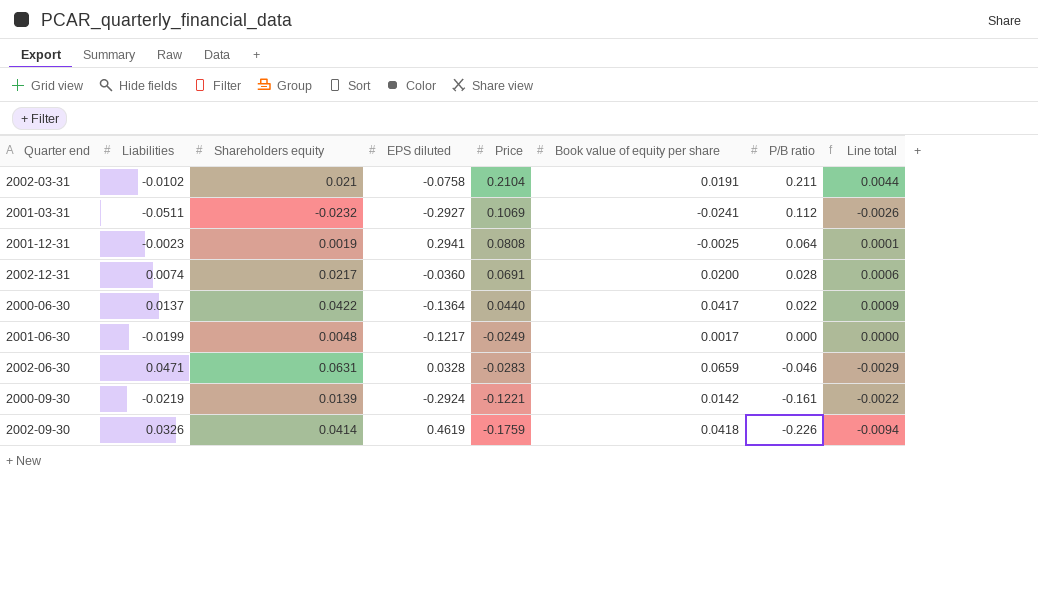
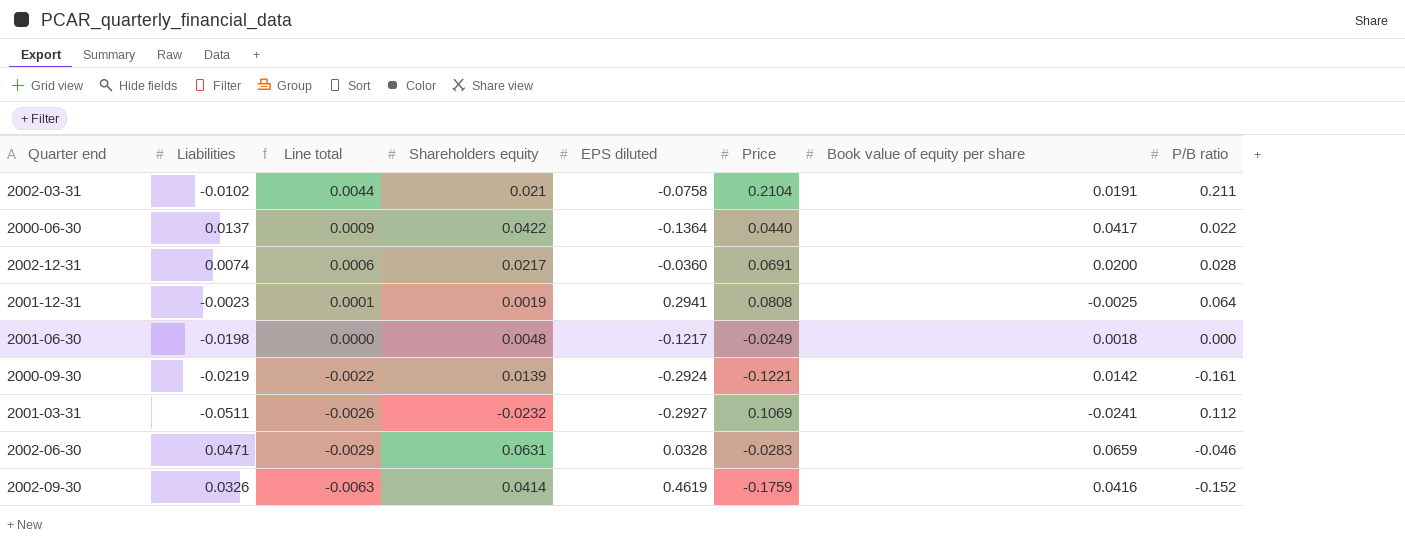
row order: Price descending -> Line total descending
column Line total | position: 8 -> 3
2001-06-30 | Liabilities: -0.0199 -> -0.0198
2001-06-30 | Book value of equity per share: 0.0017 -> 0.0018
2002-09-30 | Line total: -0.0094 -> -0.0063
2002-09-30 | Book value of equity per share: 0.0418 -> 0.0416
2002-09-30 | P/B ratio: -0.226 -> -0.152

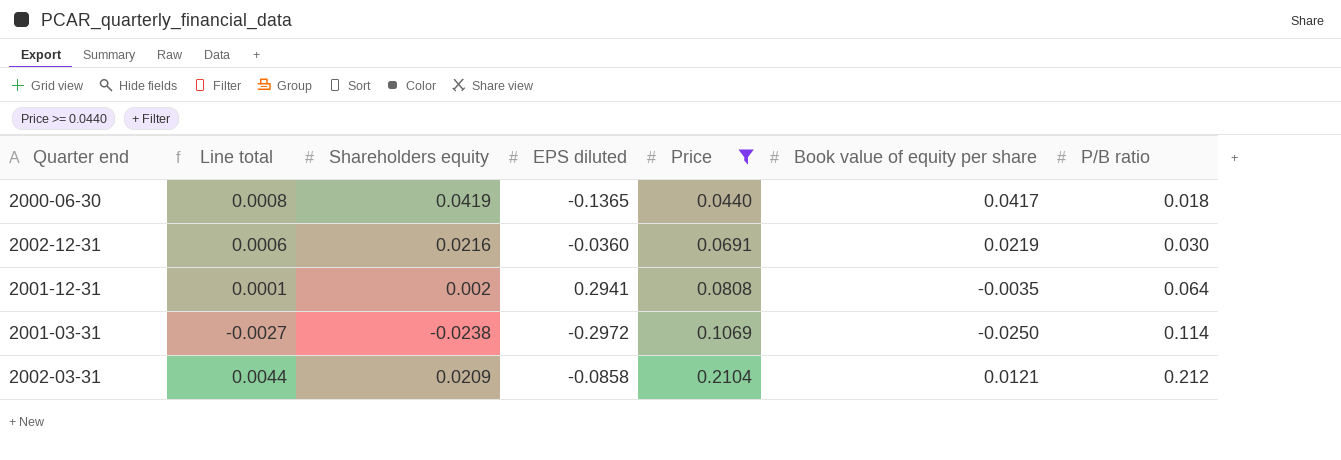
filter: none -> Price >= 0.0440
row order: Line total descending -> Price ascending
column Liabilities | position: 2 -> none
2000-06-30 | Line total: 0.0009 -> 0.0008
2000-06-30 | Shareholders equity: 0.0422 -> 0.0419
2000-06-30 | EPS diluted: -0.1364 -> -0.1365
2000-06-30 | P/B ratio: 0.022 -> 0.018
2002-12-31 | Shareholders equity: 0.0217 -> 0.0216
2002-12-31 | Book value of equity per share: 0.0200 -> 0.0219
2002-12-31 | P/B ratio: 0.028 -> 0.030
2001-12-31 | Shareholders equity: 0.0019 -> 0.002
2001-12-31 | Book value of equity per share: -0.0025 -> -0.0035
2001-03-31 | Line total: -0.0026 -> -0.0027
2001-03-31 | Shareholders equity: -0.0232 -> -0.0238
2001-03-31 | EPS diluted: -0.2927 -> -0.2972
2001-03-31 | Book value of equity per share: -0.0241 -> -0.0250
2001-03-31 | P/B ratio: 0.112 -> 0.114
2002-03-31 | Shareholders equity: 0.021 -> 0.0209
2002-03-31 | EPS diluted: -0.0758 -> -0.0858
2002-03-31 | Book value of equity per share: 0.0191 -> 0.0121
2002-03-31 | P/B ratio: 0.211 -> 0.212

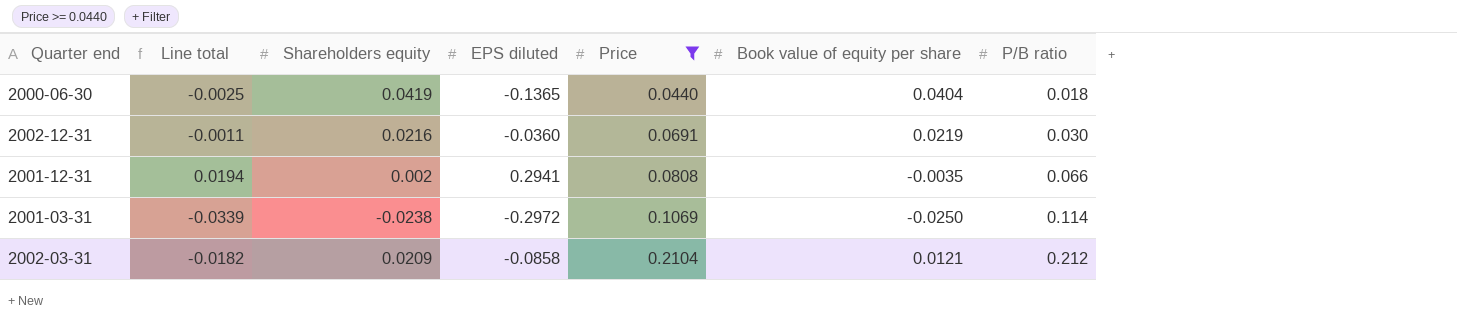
column Line total | formula: [Shareholders equity] * [P/B ratio] -> [EPS diluted] * [P/B ratio]
2000-06-30 | Book value of equity per share: 0.0417 -> 0.0404
2001-12-31 | P/B ratio: 0.064 -> 0.066

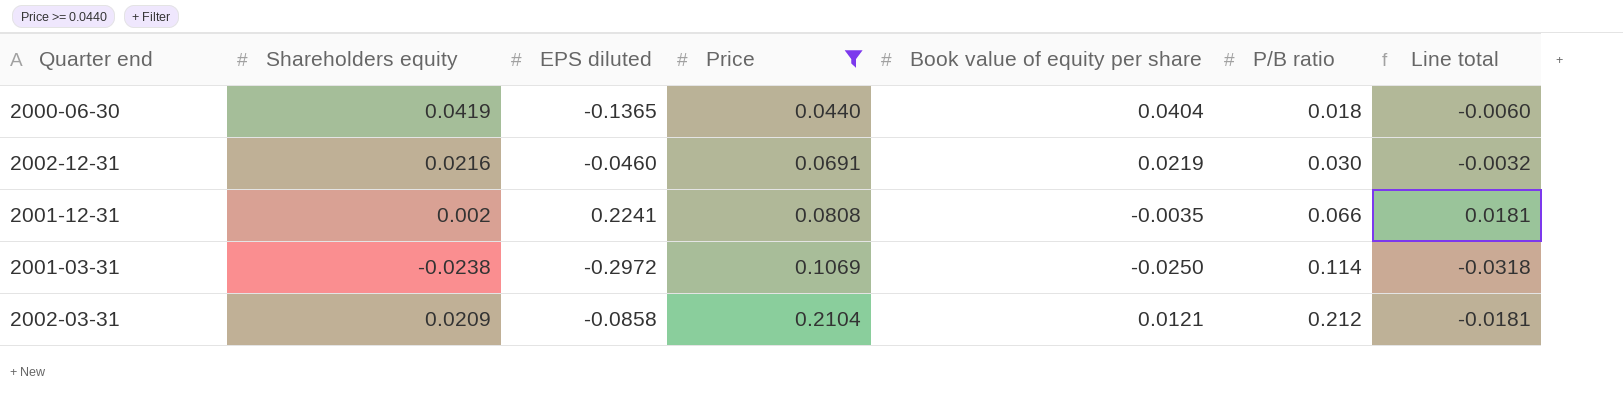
column Line total | formula: [EPS diluted] * [P/B ratio] -> [EPS diluted] * [Price]
column Line total | position: 2 -> 7
2002-12-31 | EPS diluted: -0.0360 -> -0.0460
2001-12-31 | EPS diluted: 0.2941 -> 0.2241

